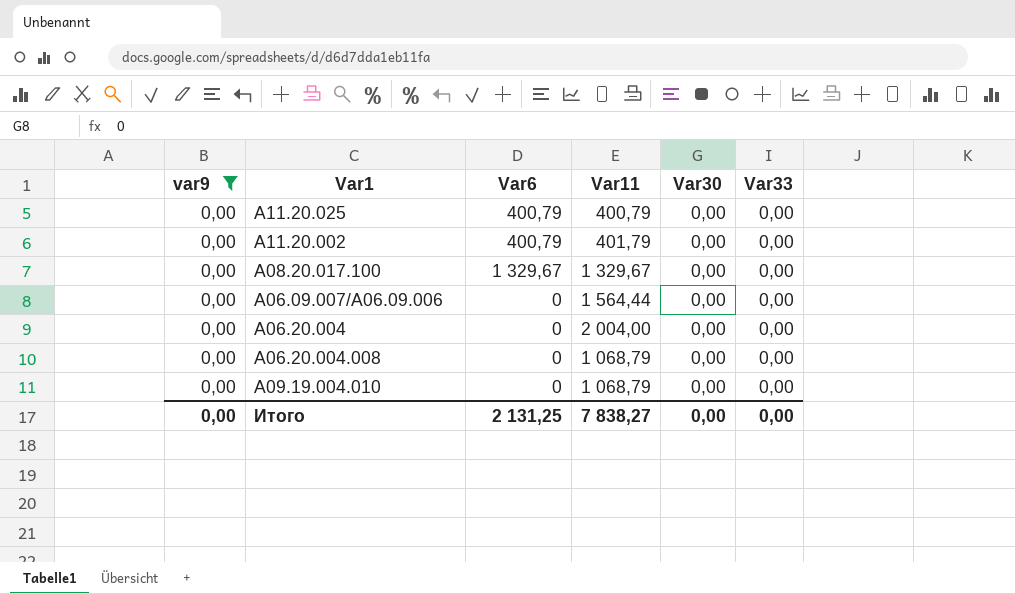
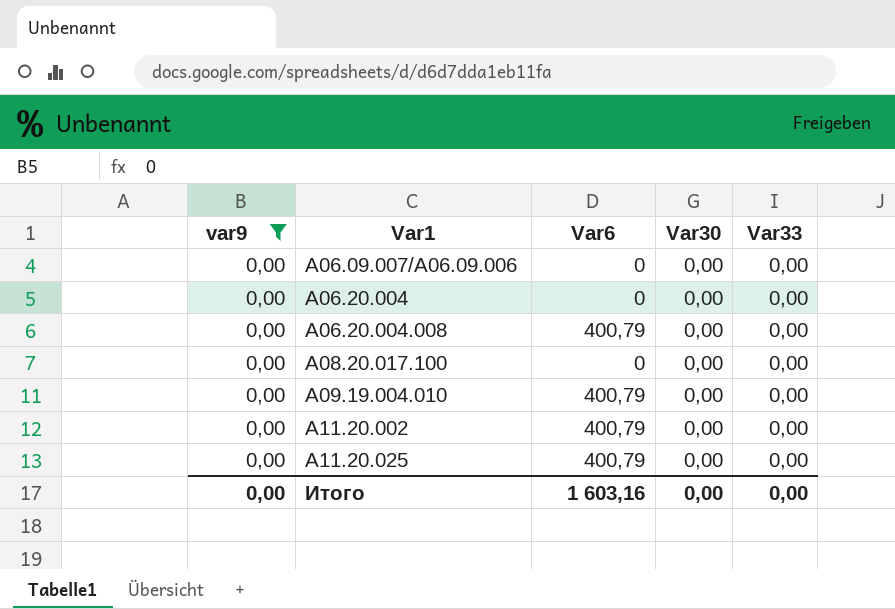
row order: none -> Var1 ascending
column Var11 | position: 4 -> none
A06.20.004.008 | Var6: 0 -> 400,79
A08.20.017.100 | Var6: 1 329,67 -> 0
A09.19.004.010 | Var6: 0 -> 400,79
Итого | Var6: 2 131,25 -> 1 603,16

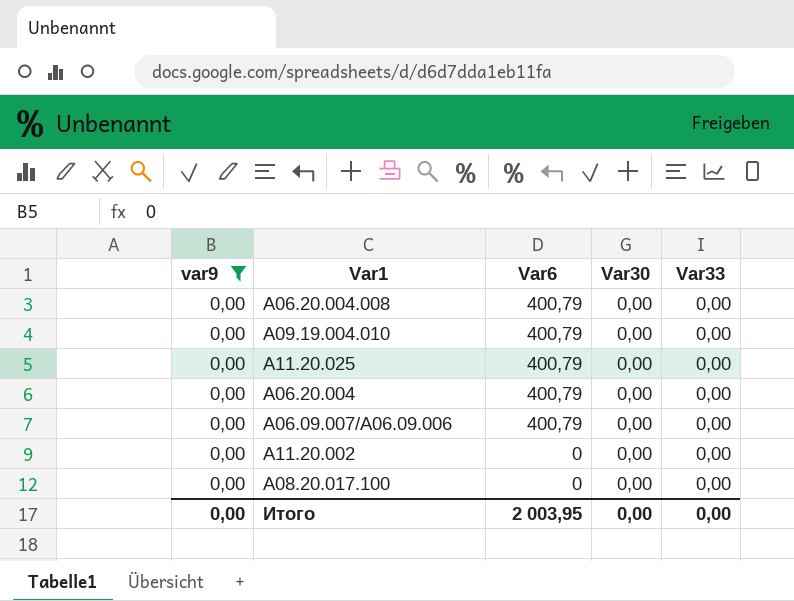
row order: Var1 ascending -> Var6 descending
A06.20.004 | Var6: 0 -> 400,79
A06.09.007/A06.09.006 | Var6: 0 -> 400,79
A11.20.002 | Var6: 400,79 -> 0
Итого | Var6: 1 603,16 -> 2 003,95

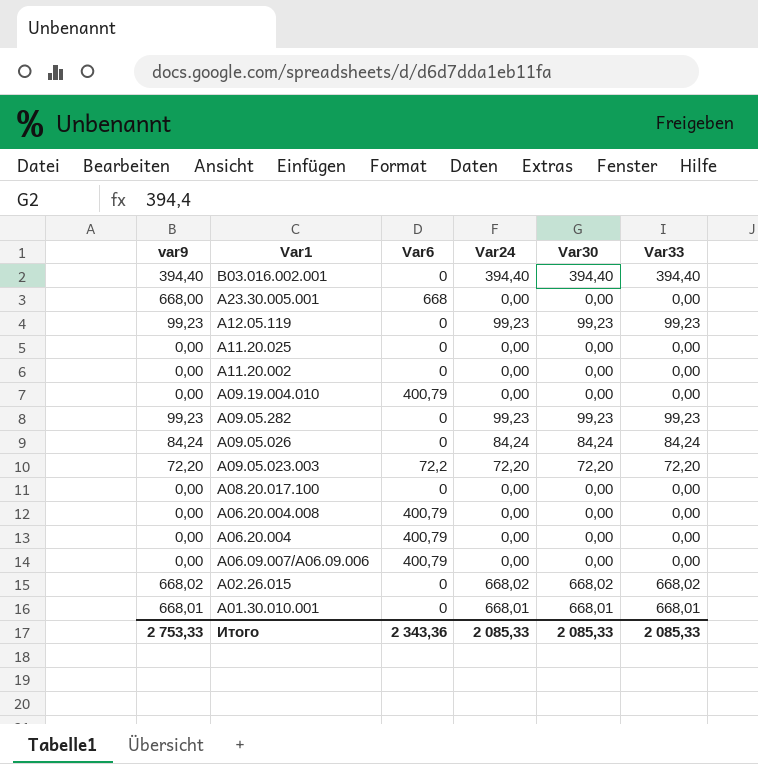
filter: var9 = 0,00 -> none
row order: Var6 descending -> Var1 descending
column Var24 | position: none -> 4
A11.20.025 | Var6: 400,79 -> 0
Итого | var9: 0,00 -> 2 753,33
Итого | Var6: 2 003,95 -> 2 343,36
Итого | Var30: 0,00 -> 2 085,33
Итого | Var33: 0,00 -> 2 085,33

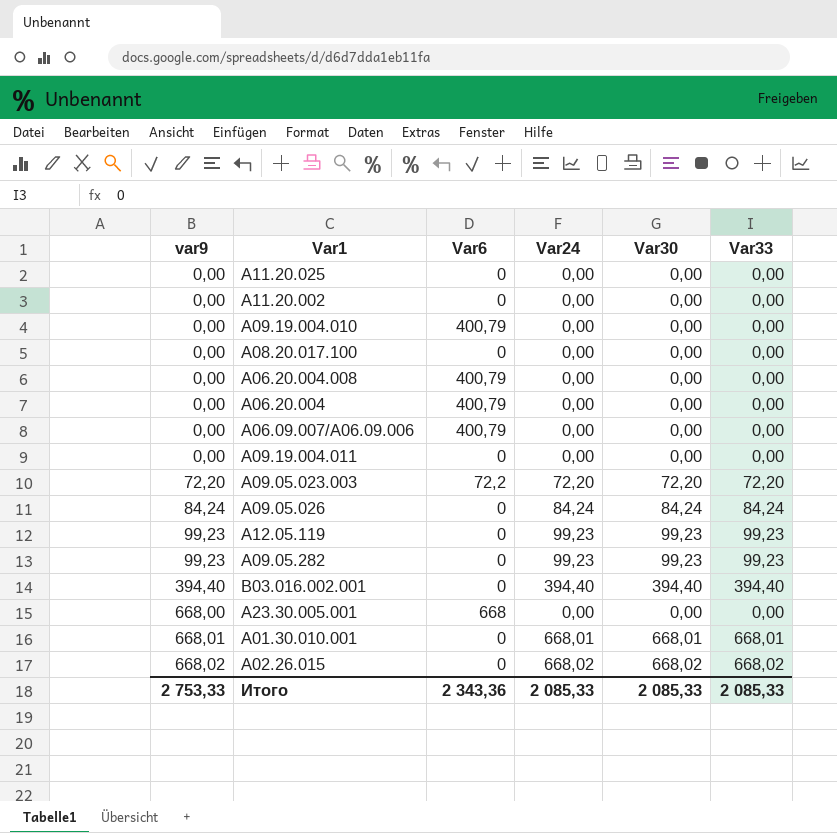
row order: Var1 descending -> var9 ascending
row A09.19.004.011: none -> 0,00 | 0 | 0,00 | 0,00 | 0,00

